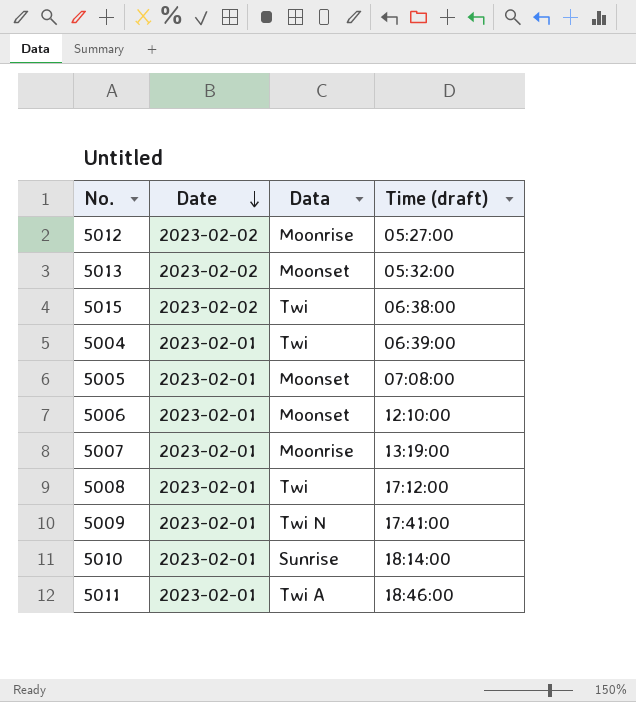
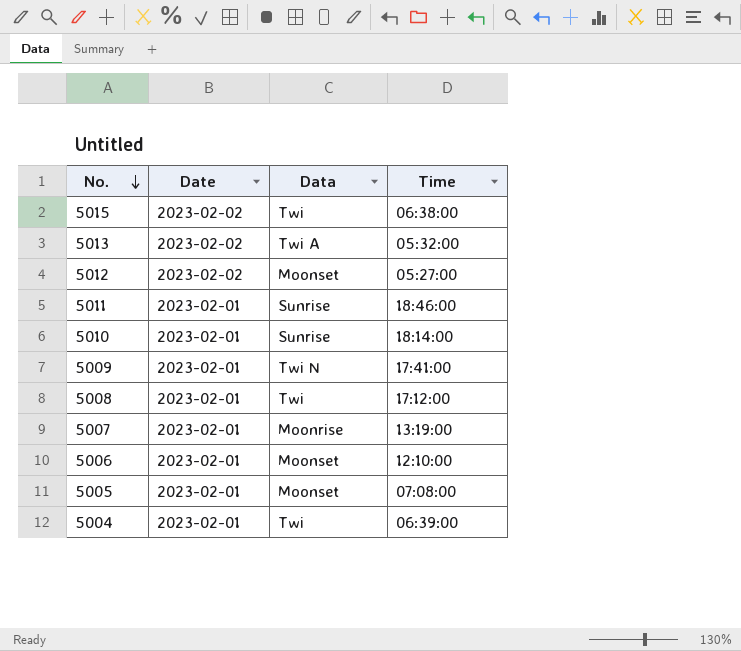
row order: Date descending -> No. descending
column name: Time (draft) -> Time
5013 | Data: Moonset -> Twi A
5012 | Data: Moonrise -> Moonset
5011 | Data: Twi A -> Sunrise

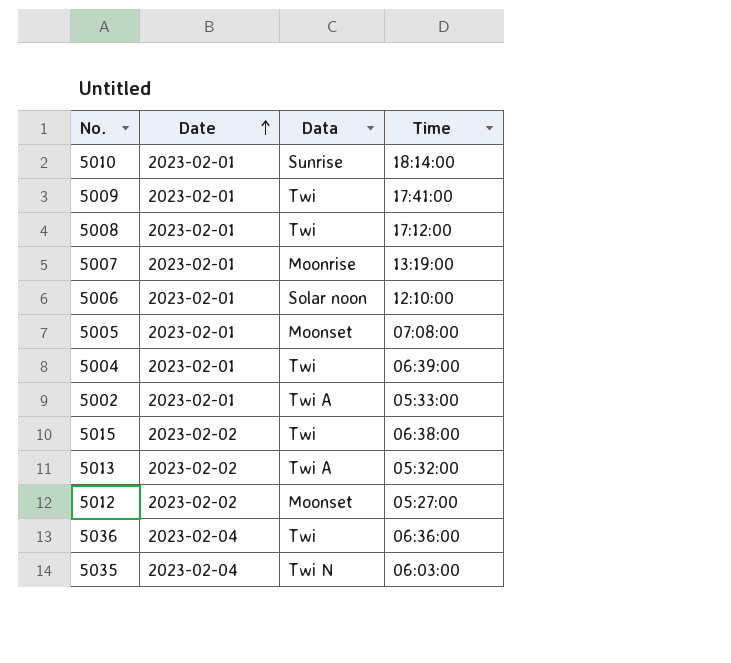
row order: No. descending -> Date ascending
row 5011: 2023-02-01 | Sunrise | 18:46:00 -> none
5009 | Data: Twi N -> Twi
5006 | Data: Moonset -> Solar noon
row 5002: none -> 2023-02-01 | Twi A | 05:33:00
row 5036: none -> 2023-02-04 | Twi | 06:36:00
row 5035: none -> 2023-02-04 | Twi N | 06:03:00

